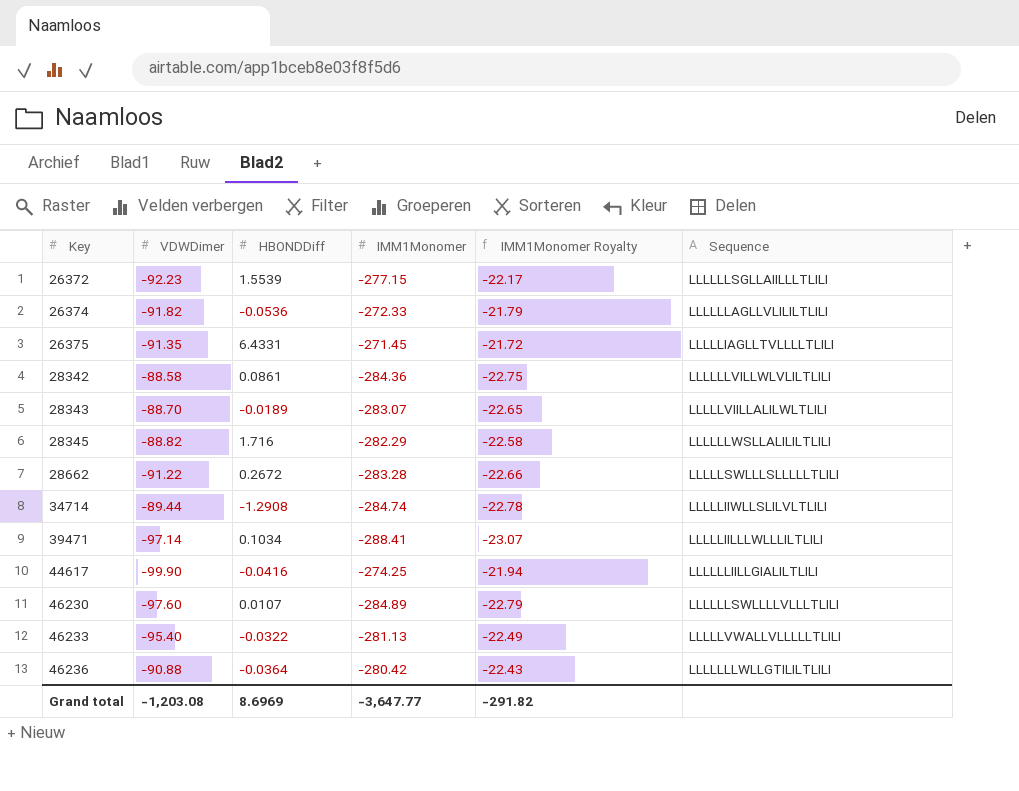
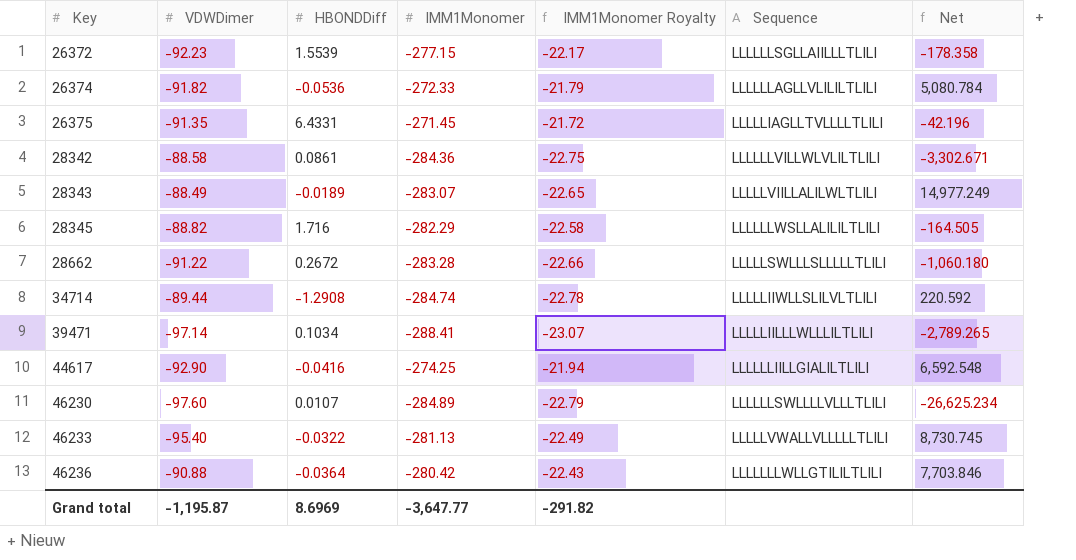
column Net | formula: none -> [IMM1Monomer] / [HBONDDiff]
28343 | VDWDimer: -88.70 -> -88.49
44617 | VDWDimer: -99.90 -> -92.90
Grand total | VDWDimer: -1,203.08 -> -1,195.87

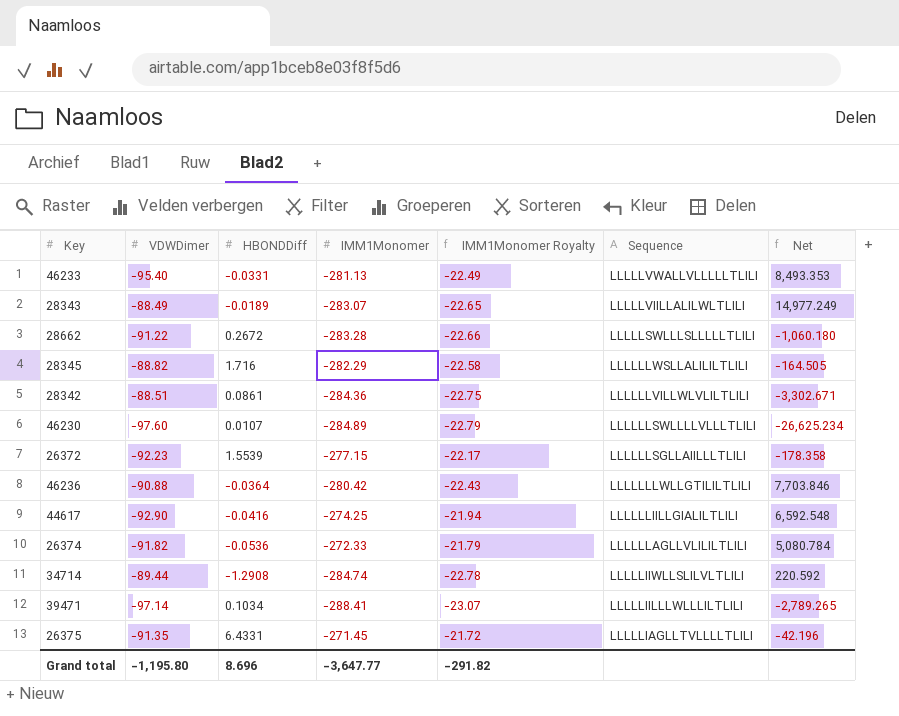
row order: Key ascending -> Sequence descending
46233 | HBONDDiff: -0.0322 -> -0.0331
46233 | Net: 8,730.745 -> 8,493.353
28342 | VDWDimer: -88.58 -> -88.51
Grand total | VDWDimer: -1,195.87 -> -1,195.80
Grand total | HBONDDiff: 8.6969 -> 8.696

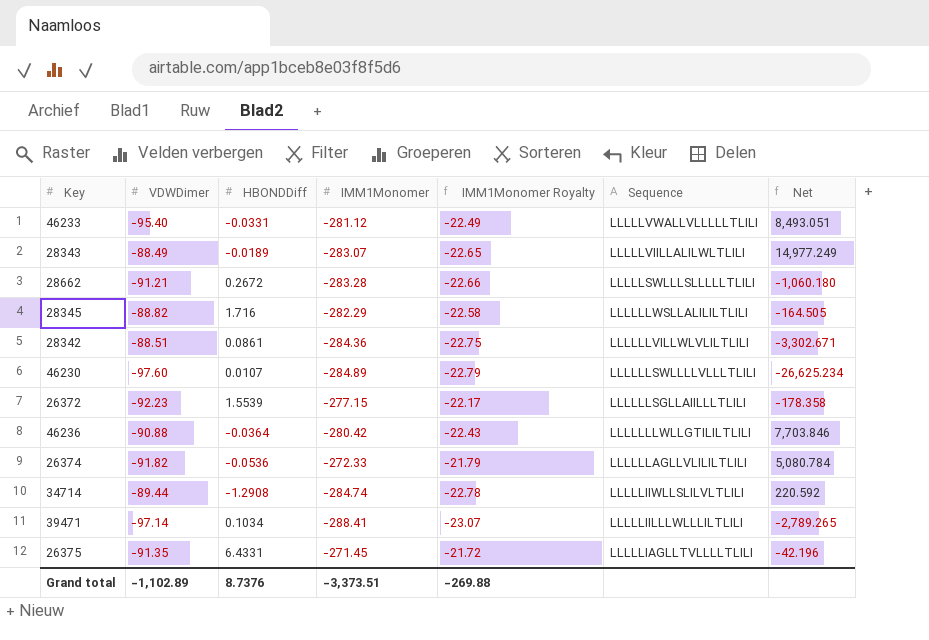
row 44617: -92.90 | -0.0416 | -274.25 | -21.94 | LLLLLLIILLGIALILTLILI | 6,592.548 -> none
46233 | IMM1Monomer: -281.13 -> -281.12
46233 | Net: 8,493.353 -> 8,493.051
28662 | VDWDimer: -91.22 -> -91.21
Grand total | VDWDimer: -1,195.80 -> -1,102.89
Grand total | HBONDDiff: 8.696 -> 8.7376
Grand total | IMM1Monomer: -3,647.77 -> -3,373.51
Grand total | IMM1Monomer Royalty: -291.82 -> -269.88

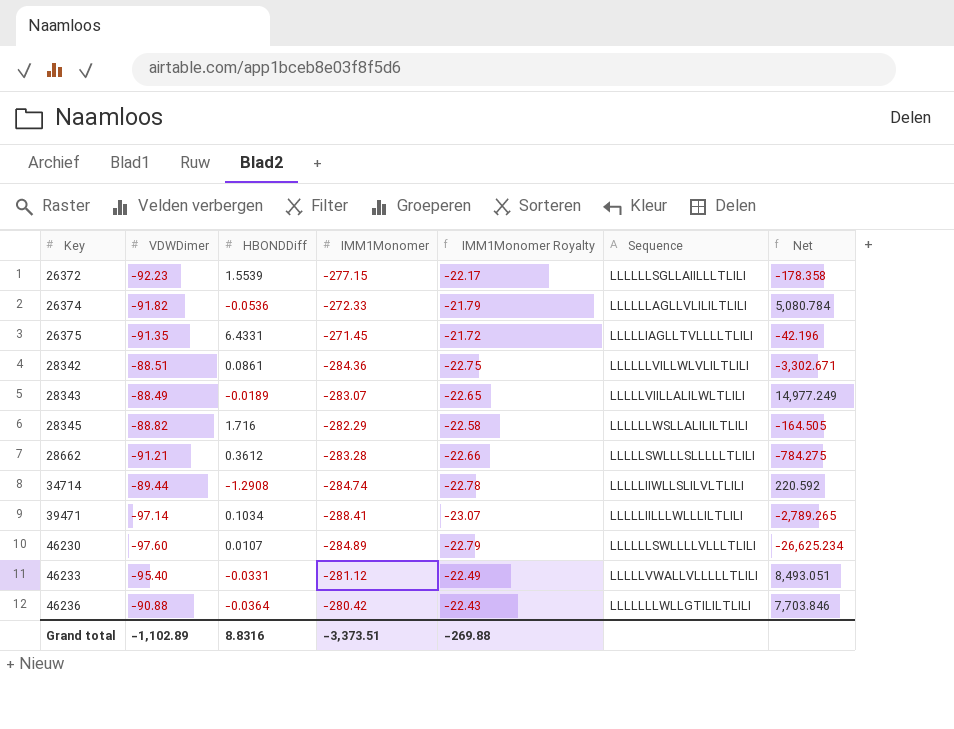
row order: Sequence descending -> Key ascending
28662 | HBONDDiff: 0.2672 -> 0.3612
28662 | Net: -1,060.180 -> -784.275
Grand total | HBONDDiff: 8.7376 -> 8.8316

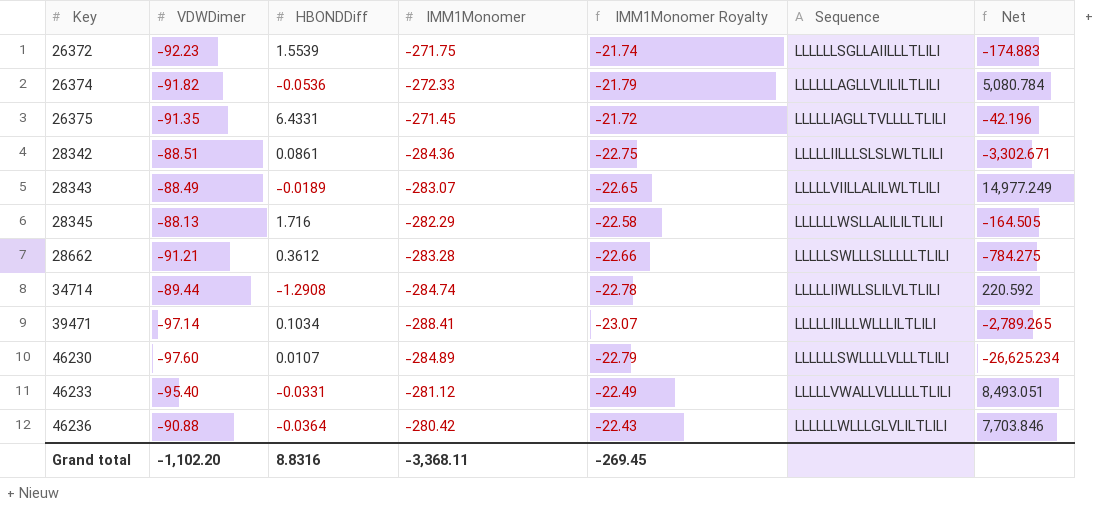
26372 | IMM1Monomer: -277.15 -> -271.75
26372 | IMM1Monomer Royalty: -22.17 -> -21.74
26372 | Net: -178.358 -> -174.883
28342 | Sequence: LLLLLLVILLWLVLILTLILI -> LLLLLIILLLSLSLWLTLILI
28345 | VDWDimer: -88.82 -> -88.13
46236 | Sequence: LLLLLLLWLLGTILILTLILI -> LLLLLLWLLLGLVLILTLILI
Grand total | VDWDimer: -1,102.89 -> -1,102.20
Grand total | IMM1Monomer: -3,373.51 -> -3,368.11
Grand total | IMM1Monomer Royalty: -269.88 -> -269.45

